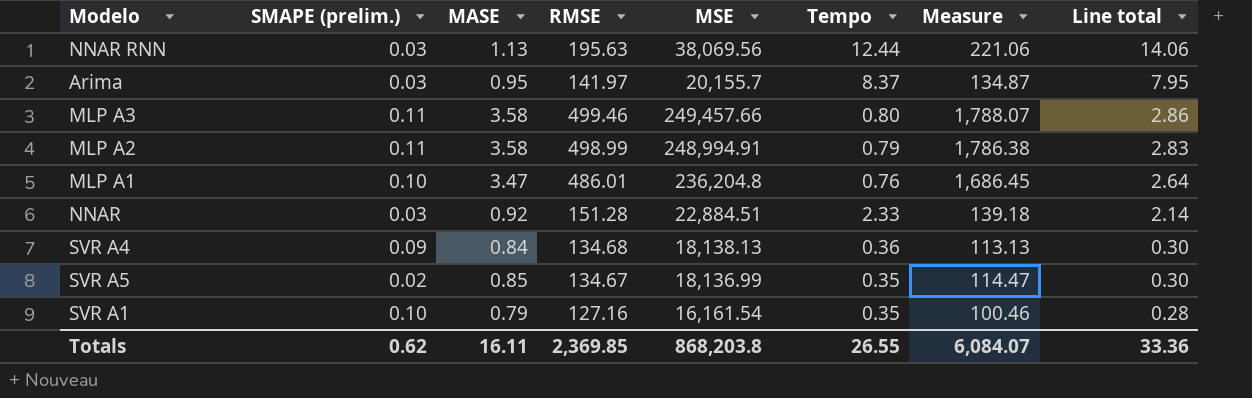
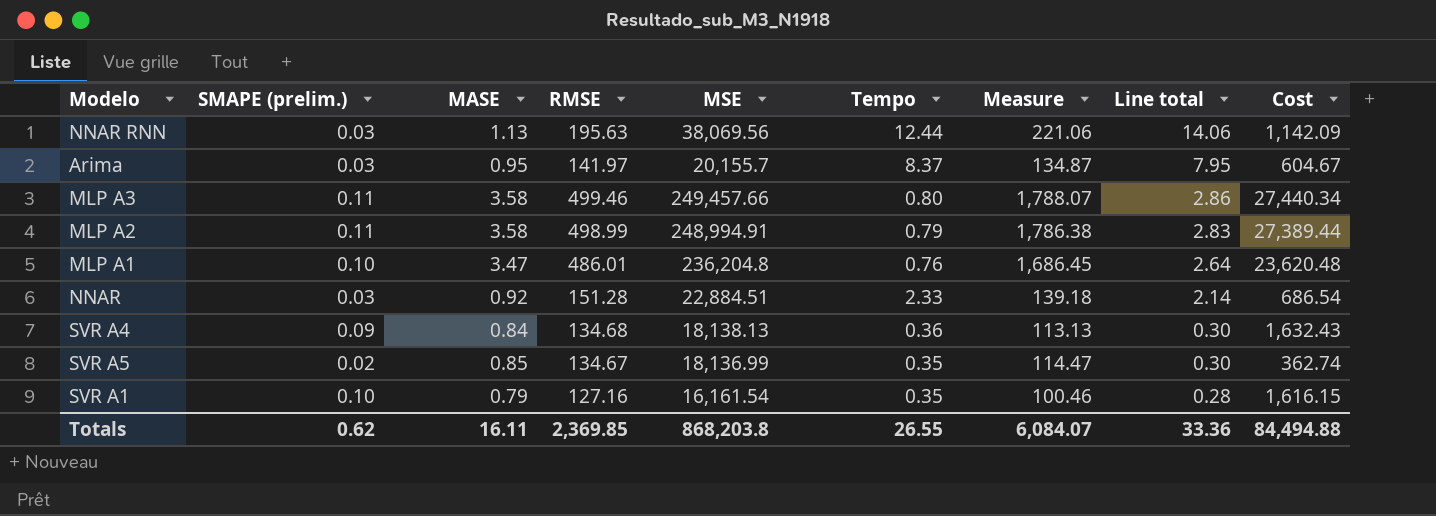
column Cost | formula: none -> [SMAPE (prelim.)] * [MSE]

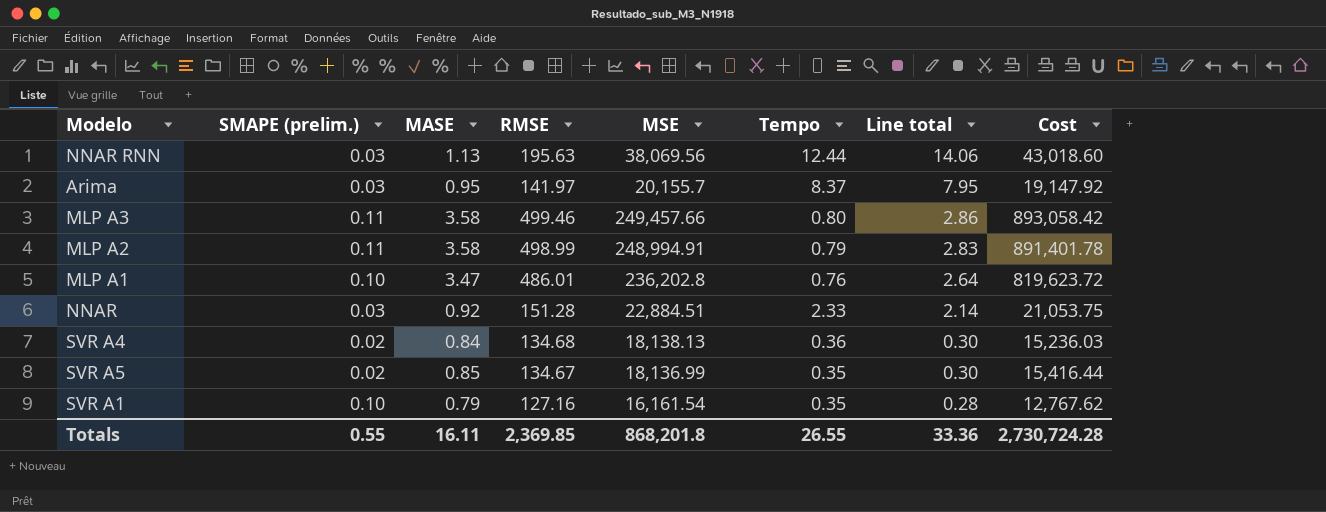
column Measure | formula: [MASE] * [RMSE] -> none
column Cost | formula: [SMAPE (prelim.)] * [MSE] -> [MASE] * [MSE]
MLP A1 | MSE: 236,204.8 -> 236,202.8
SVR A4 | SMAPE (prelim.): 0.09 -> 0.02
Totals | SMAPE (prelim.): 0.62 -> 0.55
Totals | MSE: 868,203.8 -> 868,201.8
Totals | Cost: 84,494.88 -> 2,730,724.28

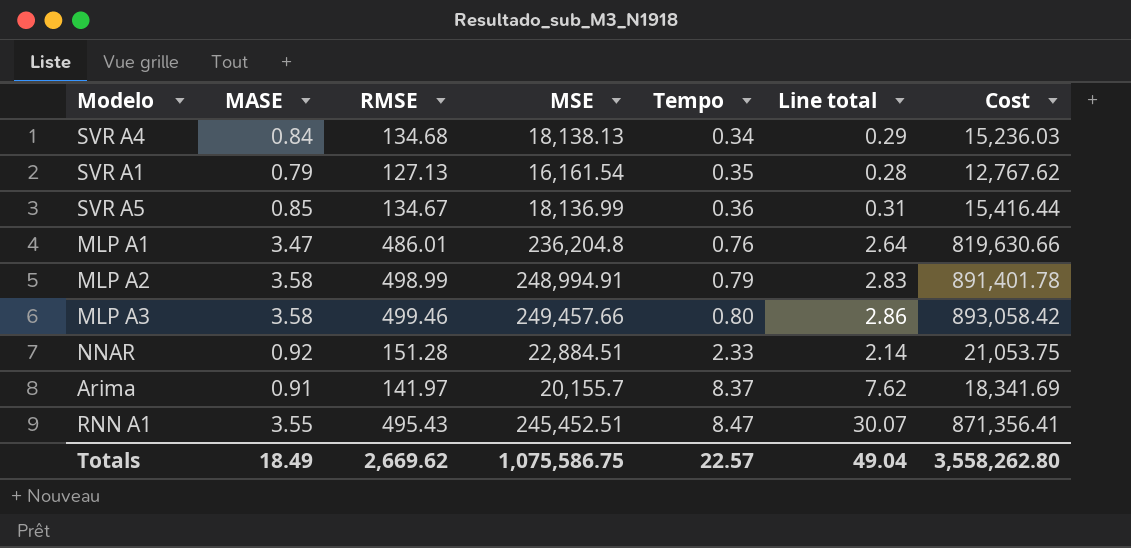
row order: Line total descending -> Tempo ascending
column SMAPE (prelim.) | position: 2 -> none
row NNAR RNN: 0.03 | 1.13 | 195.63 | 38,069.56 | 12.44 | 14.06 | 43,018.60 -> none
SVR A4 | Tempo: 0.36 -> 0.34
SVR A4 | Line total: 0.30 -> 0.29
SVR A1 | RMSE: 127.16 -> 127.13
SVR A5 | Tempo: 0.35 -> 0.36
SVR A5 | Line total: 0.30 -> 0.31
MLP A1 | MSE: 236,202.8 -> 236,204.8
MLP A1 | Cost: 819,623.72 -> 819,630.66
Arima | MASE: 0.95 -> 0.91
Arima | Line total: 7.95 -> 7.62
Arima | Cost: 19,147.92 -> 18,341.69
row RNN A1: none -> 3.55 | 495.43 | 245,452.51 | 8.47 | 30.07 | 871,356.41
Totals | MASE: 16.11 -> 18.49
Totals | RMSE: 2,369.85 -> 2,669.62
Totals | MSE: 868,201.8 -> 1,075,586.75
Totals | Tempo: 26.55 -> 22.57
Totals | Line total: 33.36 -> 49.04
Totals | Cost: 2,730,724.28 -> 3,558,262.80

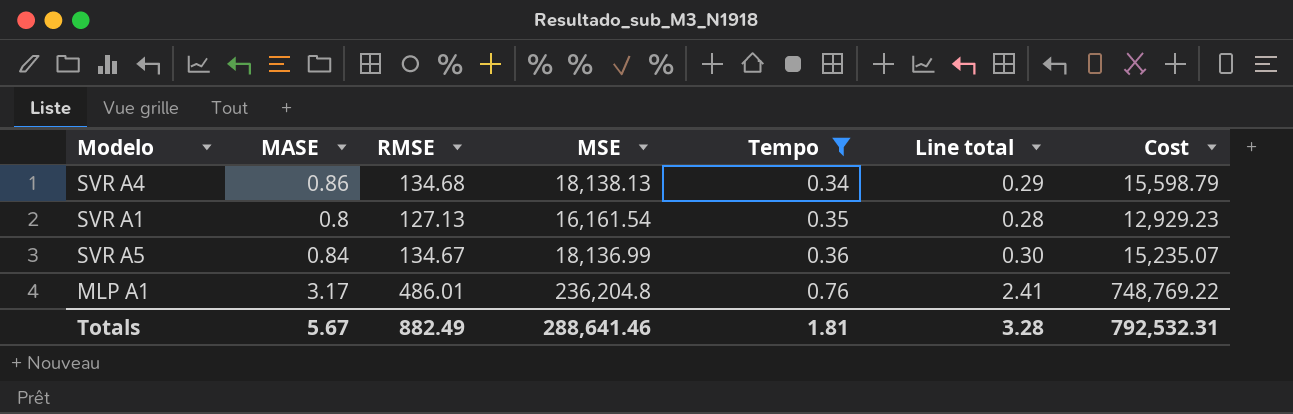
filter: none -> Tempo <= 0.76
SVR A4 | MASE: 0.84 -> 0.86
SVR A4 | Cost: 15,236.03 -> 15,598.79
SVR A1 | MASE: 0.79 -> 0.8
SVR A1 | Cost: 12,767.62 -> 12,929.23
SVR A5 | MASE: 0.85 -> 0.84
SVR A5 | Line total: 0.31 -> 0.30
SVR A5 | Cost: 15,416.44 -> 15,235.07
MLP A1 | MASE: 3.47 -> 3.17
MLP A1 | Line total: 2.64 -> 2.41
MLP A1 | Cost: 819,630.66 -> 748,769.22
Totals | MASE: 18.49 -> 5.67
Totals | RMSE: 2,669.62 -> 882.49
Totals | MSE: 1,075,586.75 -> 288,641.46
Totals | Tempo: 22.57 -> 1.81
Totals | Line total: 49.04 -> 3.28
Totals | Cost: 3,558,262.80 -> 792,532.31

